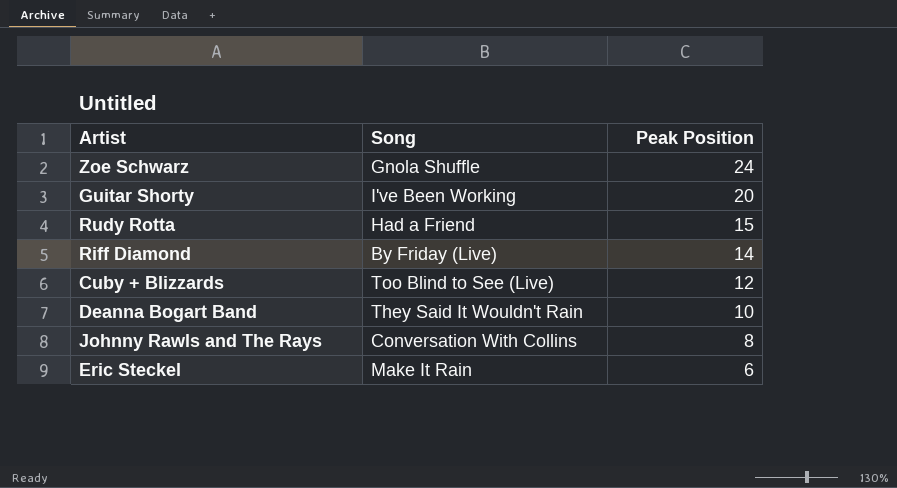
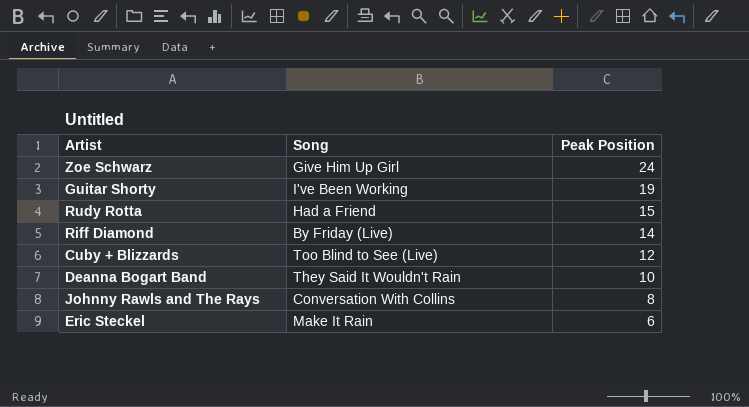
Zoe Schwarz | Song: Gnola Shuffle -> Give Him Up Girl
Guitar Shorty | Peak Position: 20 -> 19

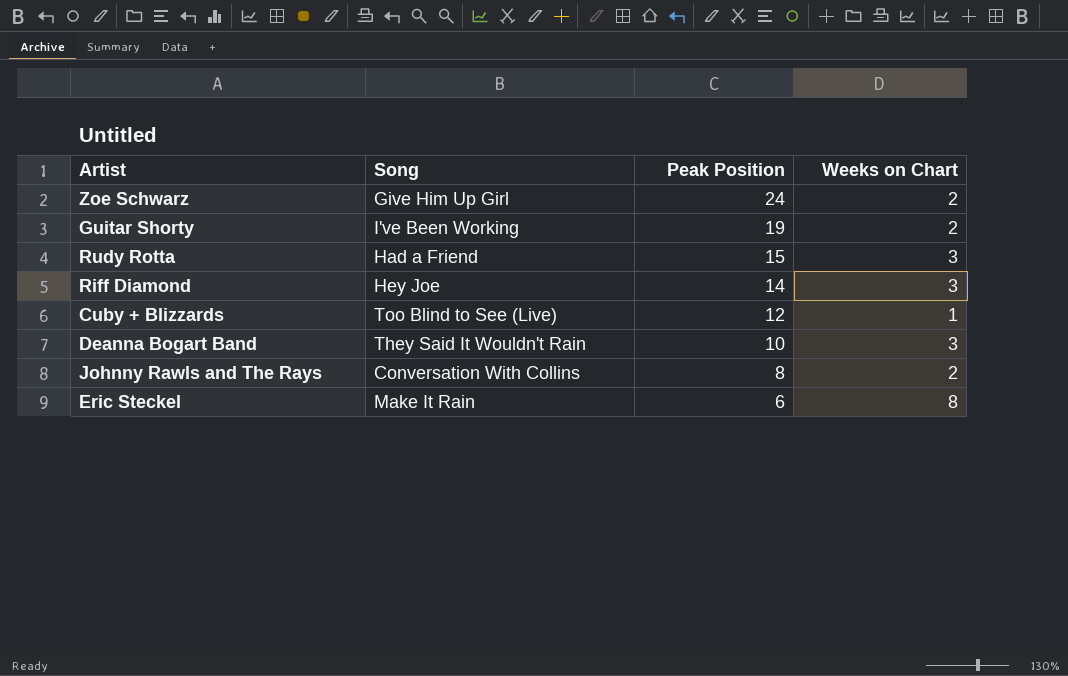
column Weeks on Chart | position: none -> 4
Riff Diamond | Song: By Friday (Live) -> Hey Joe

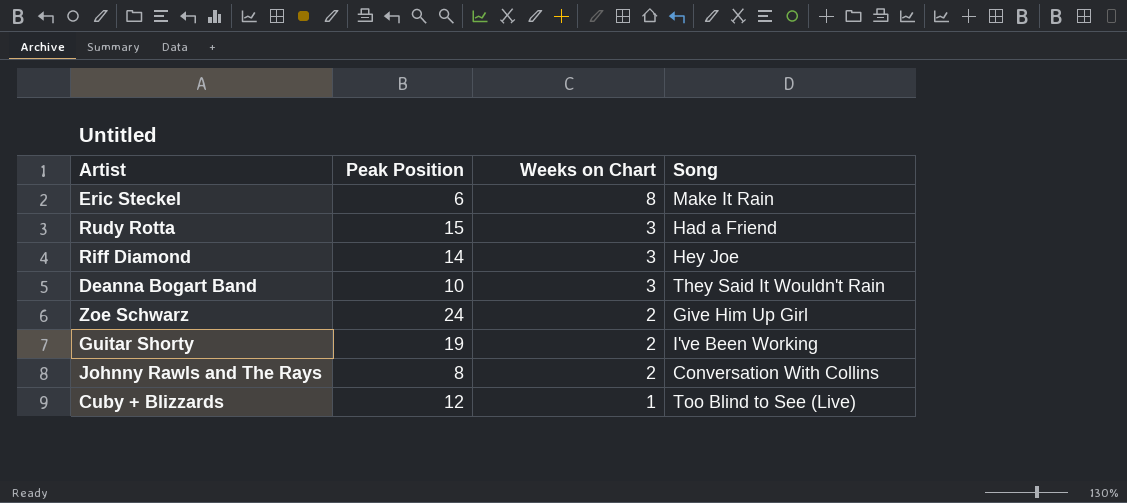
row order: Peak Position descending -> Weeks on Chart descending
column Song | position: 2 -> 4

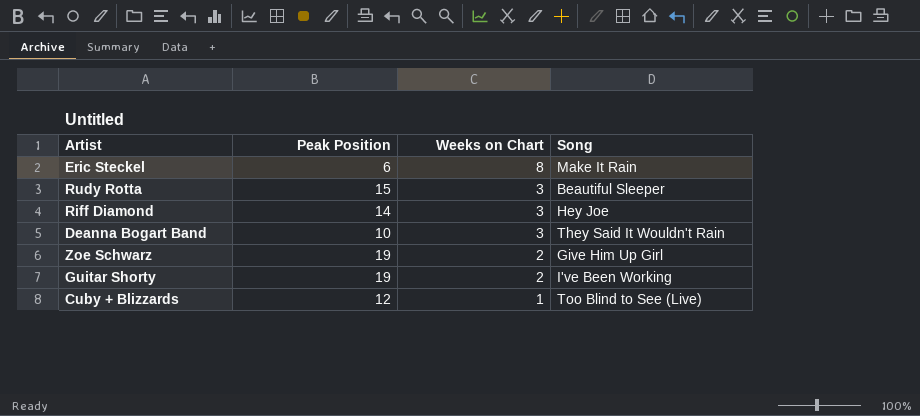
row Johnny Rawls and The Rays: 8 | 2 | Conversation With Collins -> none
Rudy Rotta | Song: Had a Friend -> Beautiful Sleeper
Zoe Schwarz | Peak Position: 24 -> 19

